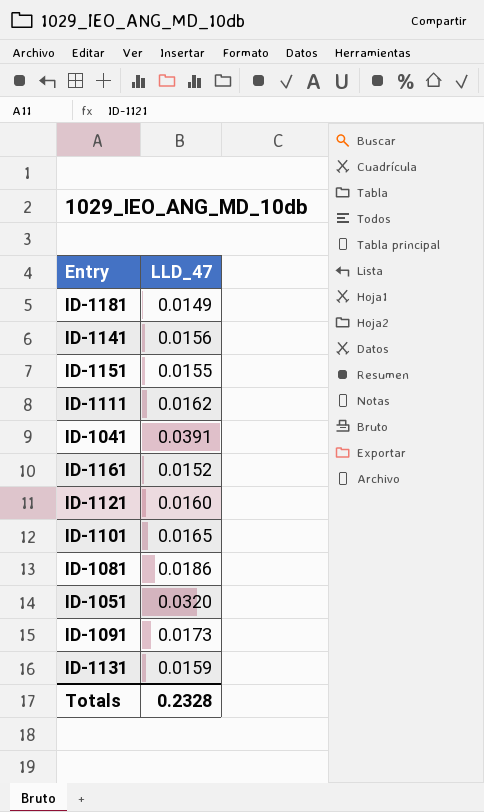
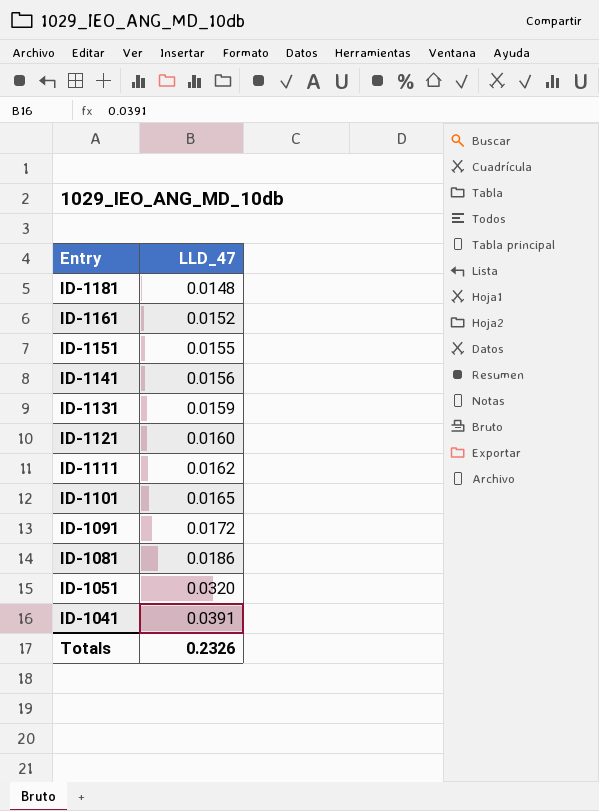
row order: none -> Entry descending
ID-1181 | LLD_47: 0.0149 -> 0.0148
ID-1091 | LLD_47: 0.0173 -> 0.0172
Totals | LLD_47: 0.2328 -> 0.2326

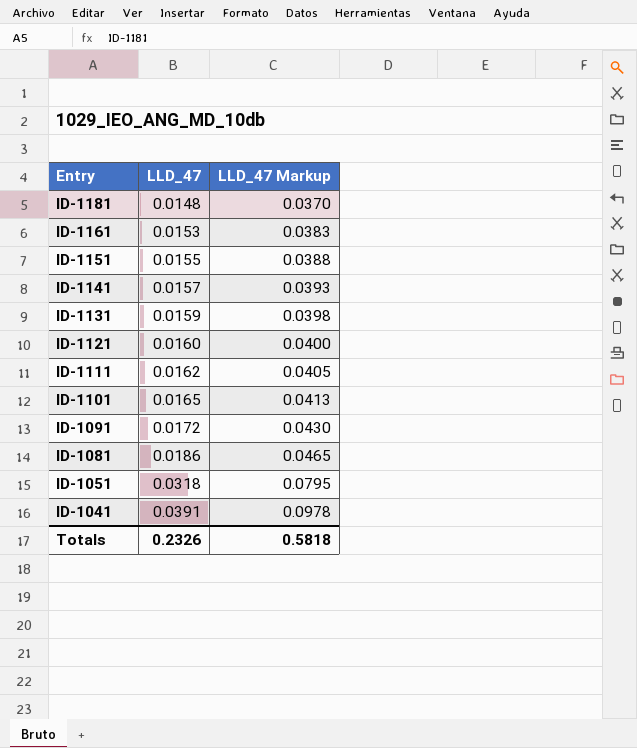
column LLD_47 Markup | formula: none -> [LLD_47] * 2.5
ID-1161 | LLD_47: 0.0152 -> 0.0153
ID-1141 | LLD_47: 0.0156 -> 0.0157
ID-1051 | LLD_47: 0.0320 -> 0.0318

